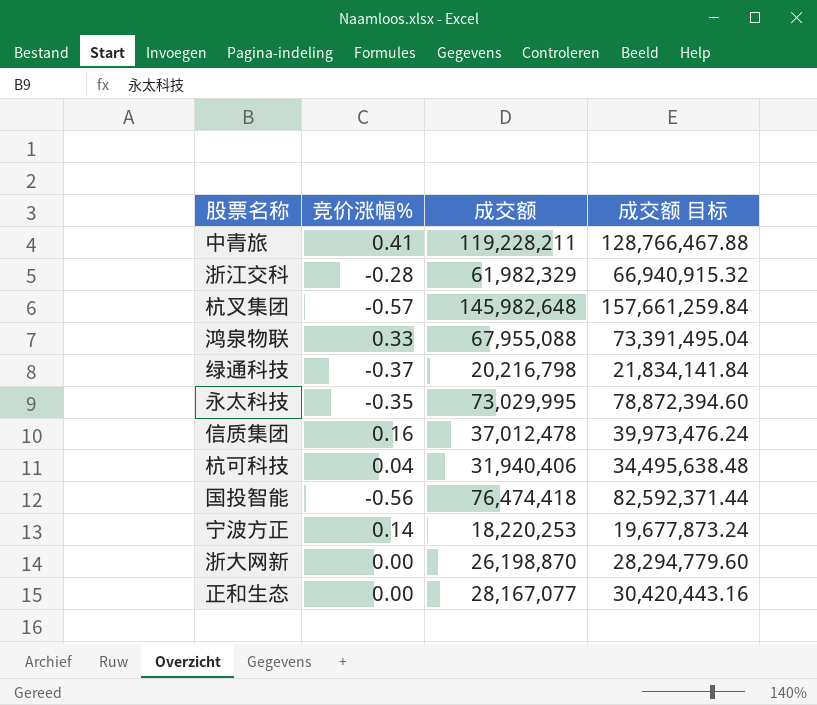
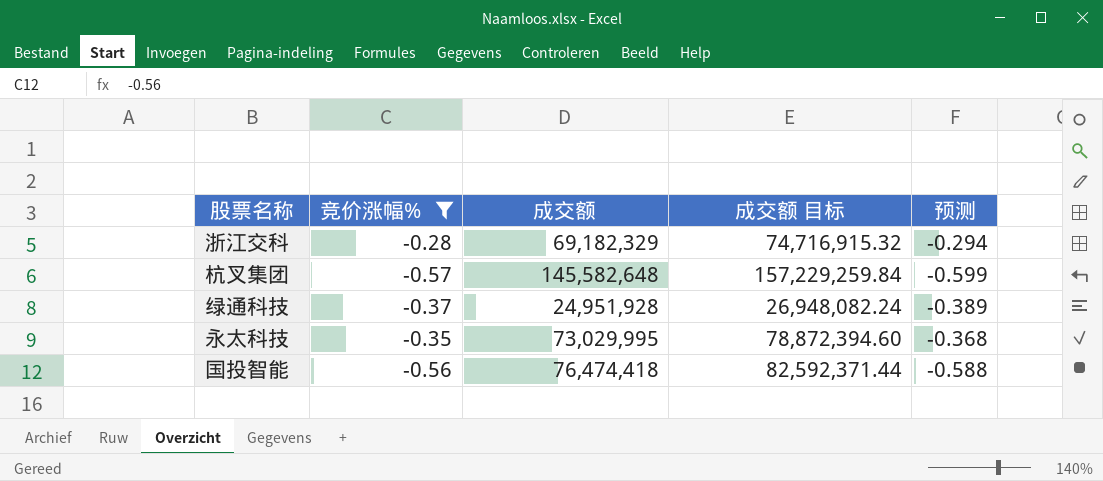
filter: none -> 竞价涨幅% <= -0.28
column 预测 | formula: none -> [竞价涨幅%] * 1.05
浙江交科 | 成交额: 61,982,329 -> 69,182,329
浙江交科 | 成交额 目标: 66,940,915.32 -> 74,716,915.32
杭叉集团 | 成交额: 145,982,648 -> 145,582,648
杭叉集团 | 成交额 目标: 157,661,259.84 -> 157,229,259.84
绿通科技 | 成交额: 20,216,798 -> 24,951,928
绿通科技 | 成交额 目标: 21,834,141.84 -> 26,948,082.24

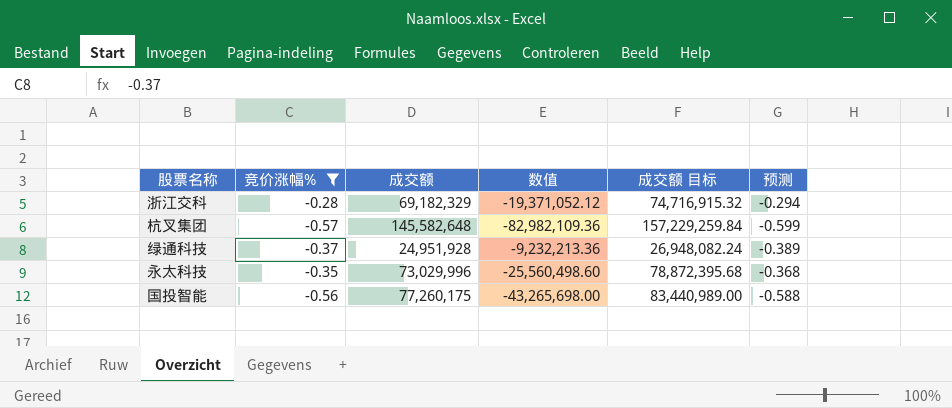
column 数值 | formula: none -> [竞价涨幅%] * [成交额]
永太科技 | 成交额: 73,029,995 -> 73,029,996
永太科技 | 成交额 目标: 78,872,394.60 -> 78,872,395.68
国投智能 | 成交额: 76,474,418 -> 77,260,175
国投智能 | 成交额 目标: 82,592,371.44 -> 83,440,989.00

